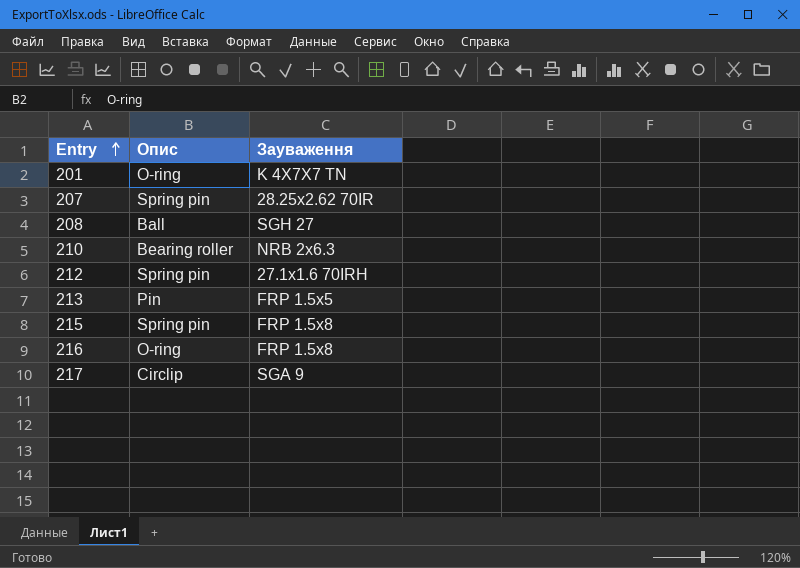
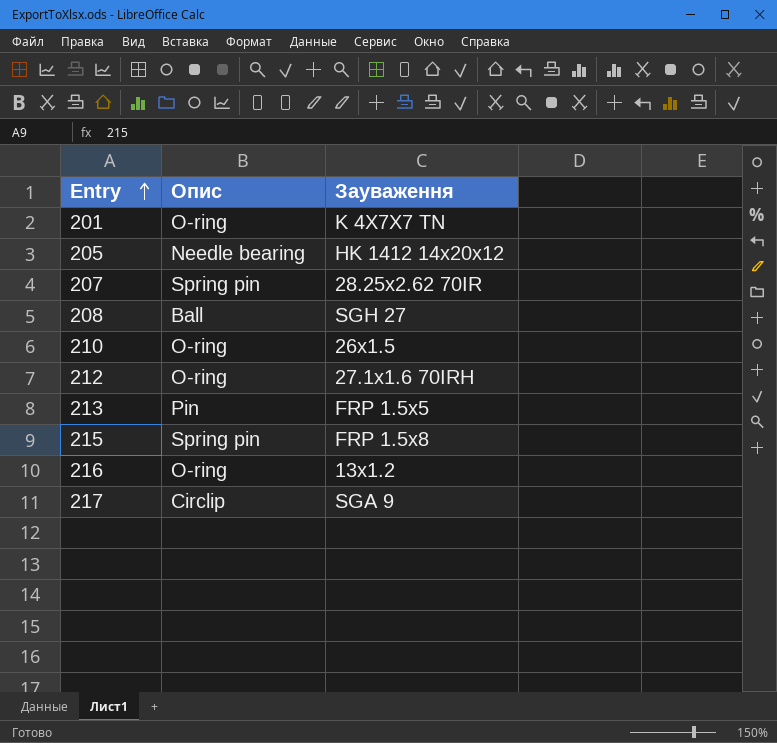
row 205: none -> Needle bearing | HK 1412 14x20x12
210 | Опис: Bearing roller -> O-ring
210 | Зауваження: NRB 2x6.3 -> 26x1.5
212 | Опис: Spring pin -> O-ring
216 | Зауваження: FRP 1.5x8 -> 13x1.2

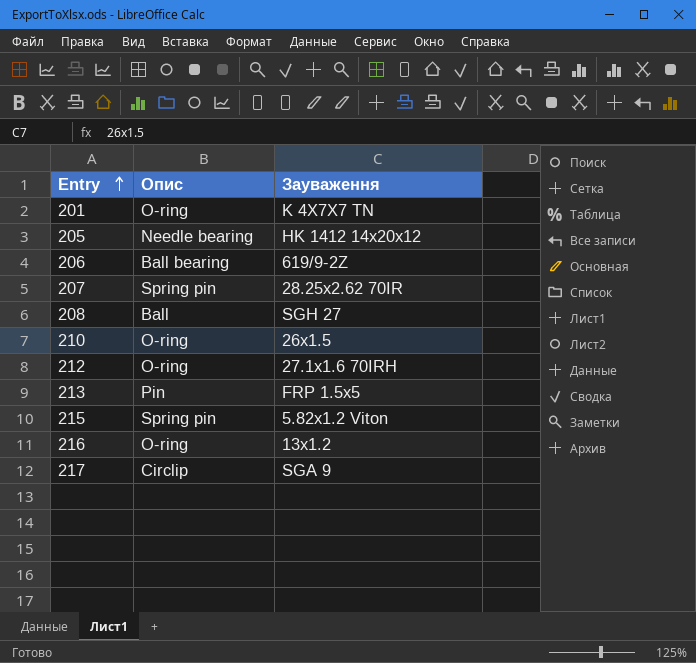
row 206: none -> Ball bearing | 619/9-2Z
215 | Зауваження: FRP 1.5x8 -> 5.82x1.2 Viton

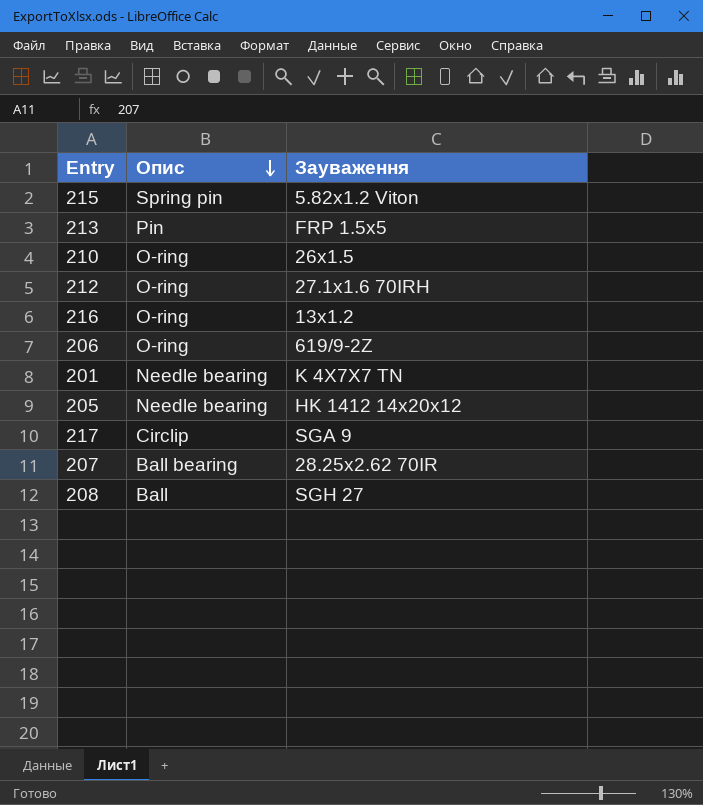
row order: Entry ascending -> Опис descending
206 | Опис: Ball bearing -> O-ring
201 | Опис: O-ring -> Needle bearing
207 | Опис: Spring pin -> Ball bearing

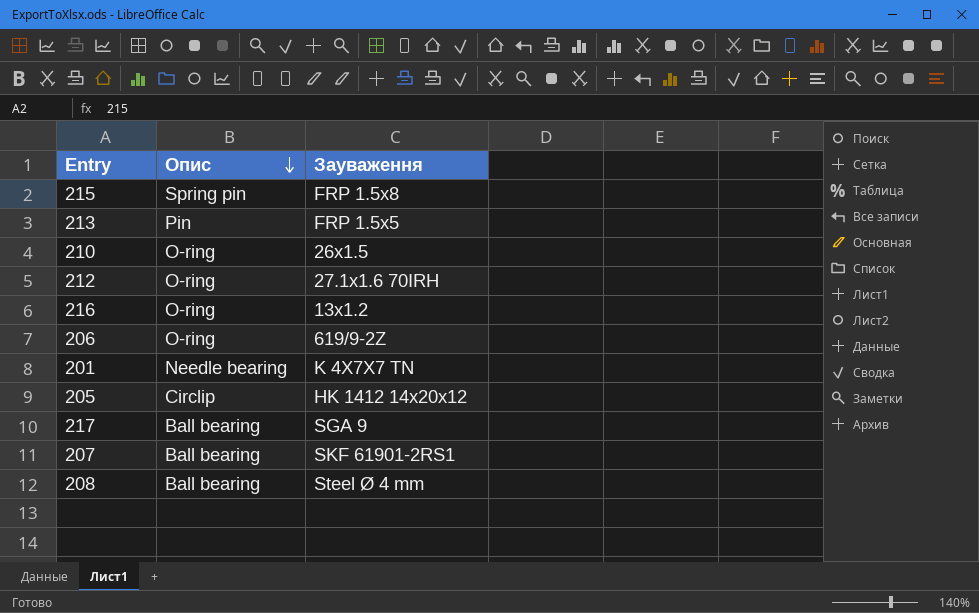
215 | Зауваження: 5.82x1.2 Viton -> FRP 1.5x8
205 | Опис: Needle bearing -> Circlip
217 | Опис: Circlip -> Ball bearing
207 | Зауваження: 28.25x2.62 70IR -> SKF 61901-2RS1
208 | Опис: Ball -> Ball bearing
208 | Зауваження: SGH 27 -> Steel Ø 4 mm

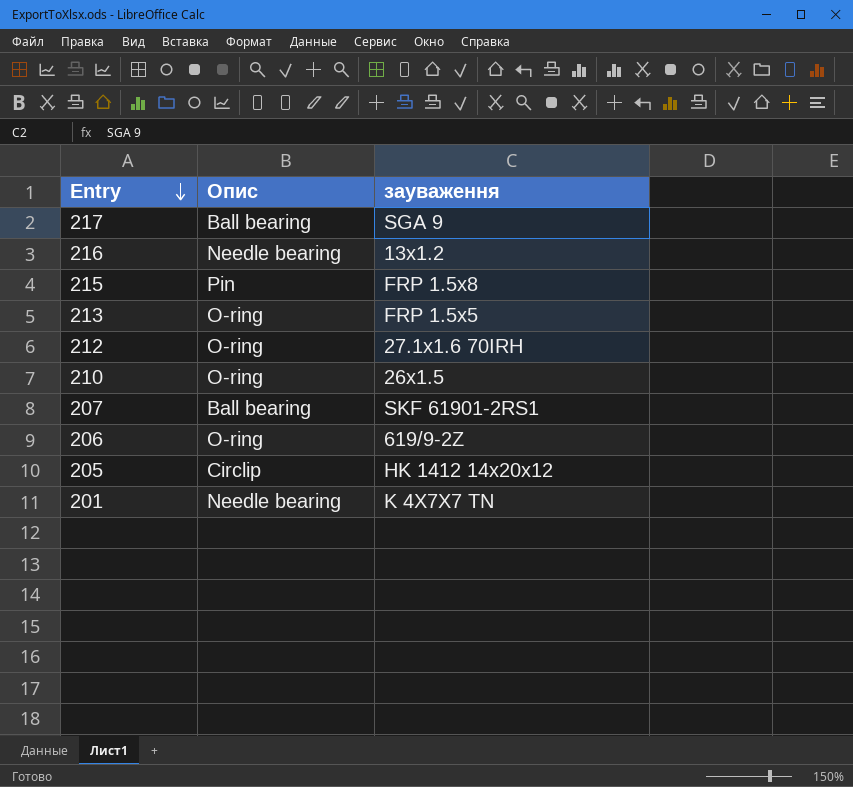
row order: Опис descending -> Entry descending
column name: Зауваження -> зауваження
row 208: Ball bearing | Steel Ø 4 mm -> none
216 | Опис: O-ring -> Needle bearing
215 | Опис: Spring pin -> Pin
213 | Опис: Pin -> O-ring

